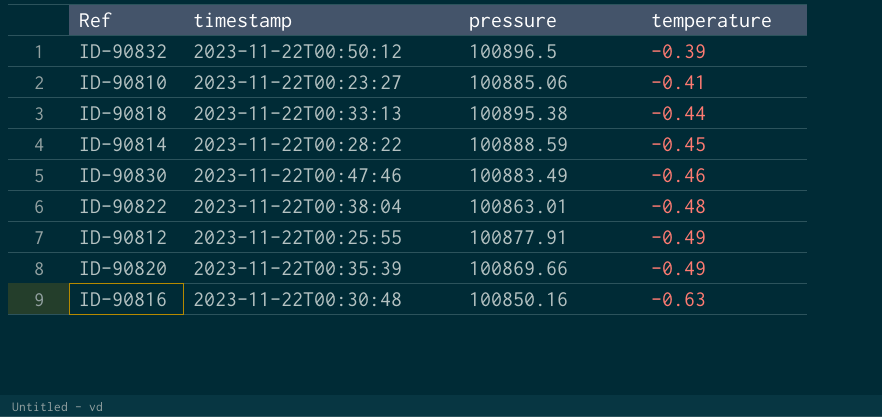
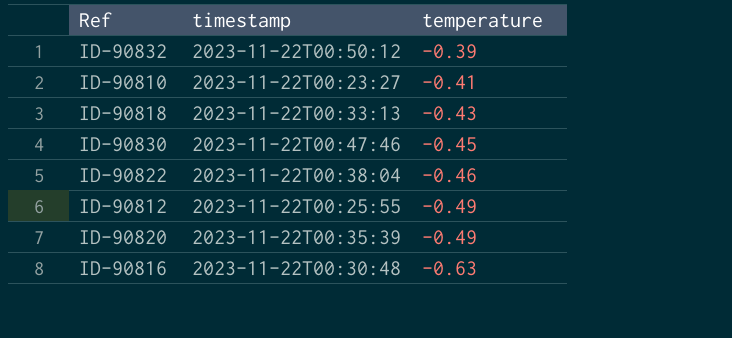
column pressure | position: 3 -> none
row ID-90814: 2023-11-22T00:28:22 | 100888.59 | -0.45 -> none
ID-90818 | temperature: -0.44 -> -0.43
ID-90830 | temperature: -0.46 -> -0.45
ID-90822 | temperature: -0.48 -> -0.46

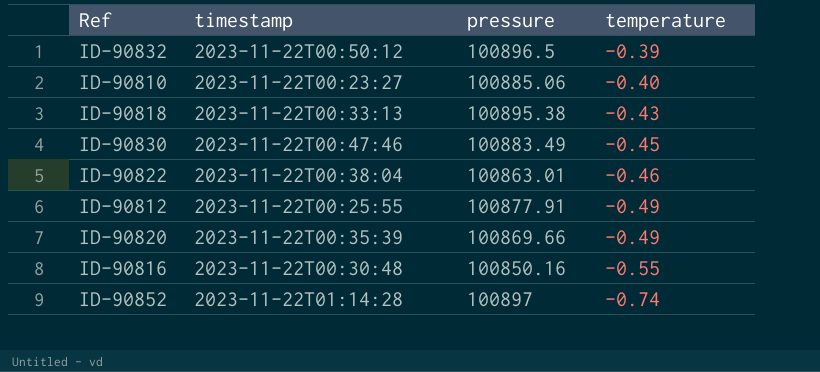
column pressure | position: none -> 3
ID-90810 | temperature: -0.41 -> -0.40
ID-90816 | temperature: -0.63 -> -0.55
row ID-90852: none -> 2023-11-22T01:14:28 | 100897 | -0.74

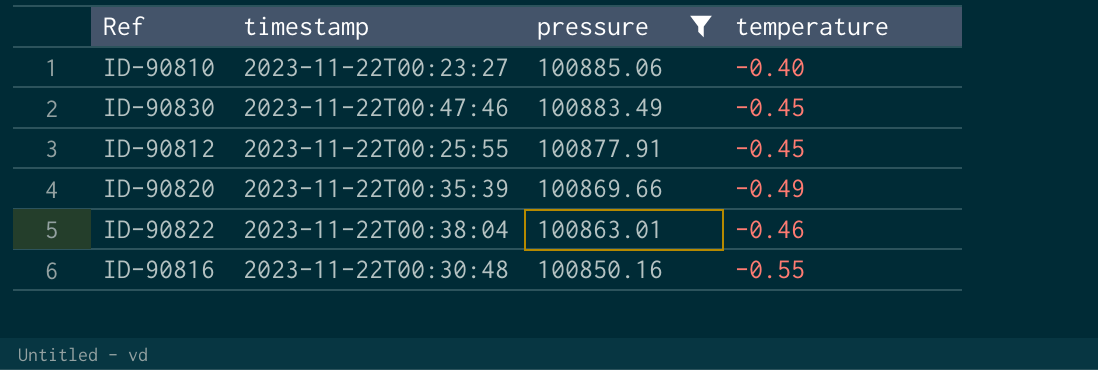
filter: none -> pressure <= 100885.06
row order: temperature descending -> pressure descending
ID-90812 | temperature: -0.49 -> -0.45

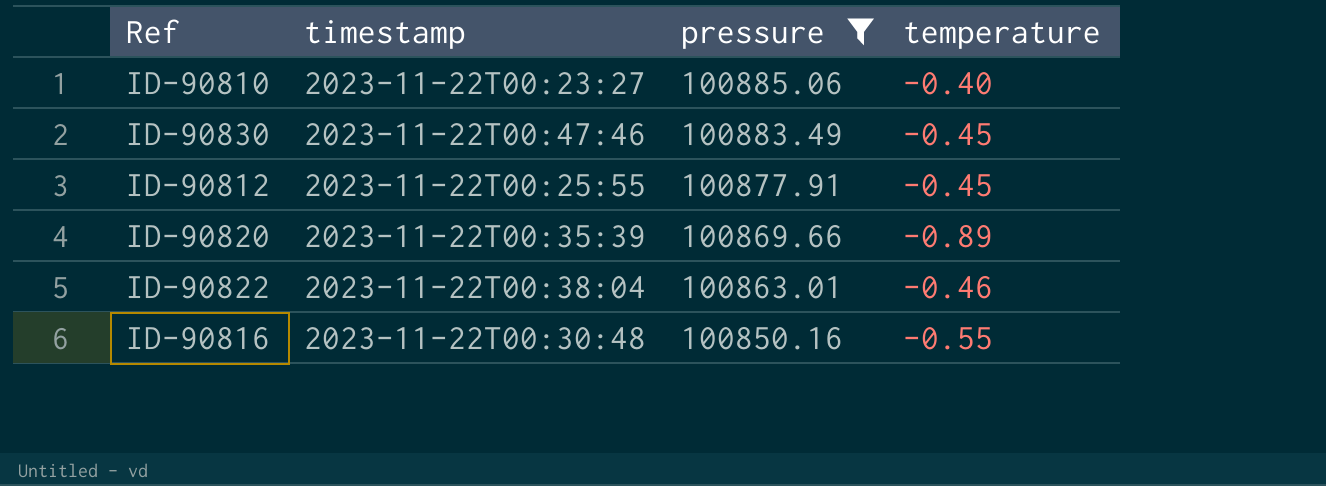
ID-90820 | temperature: -0.49 -> -0.89

